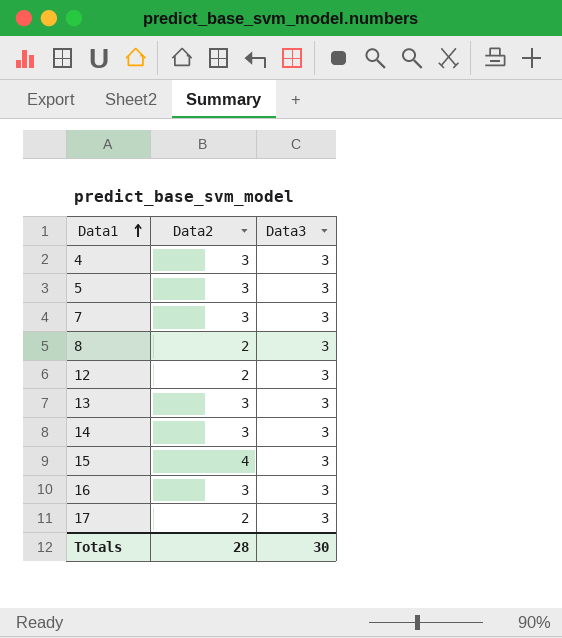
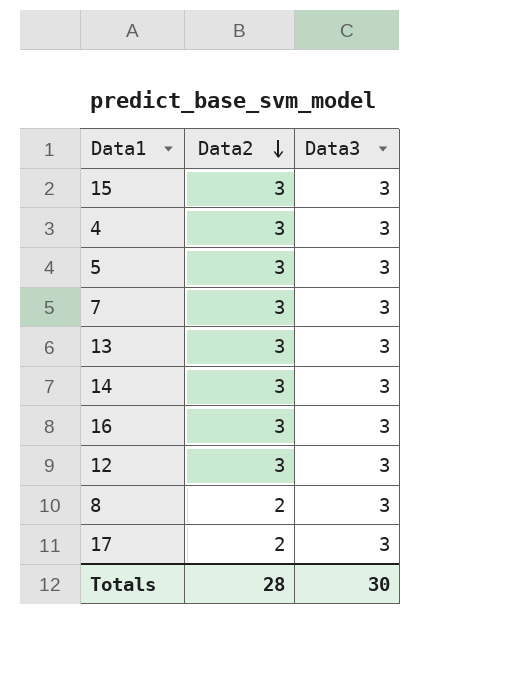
row order: Data1 ascending -> Data2 descending
15 | Data2: 4 -> 3
12 | Data2: 2 -> 3

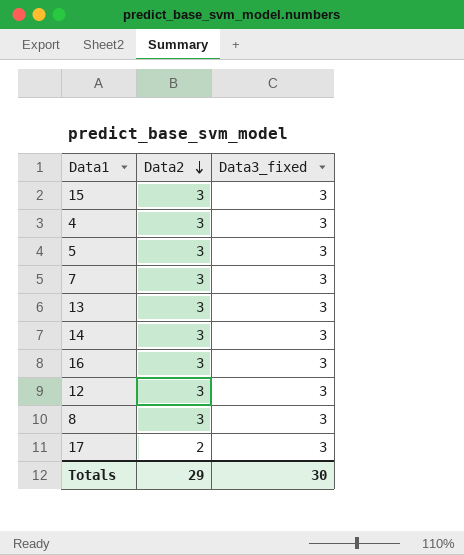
column name: Data3 -> Data3_fixed
8 | Data2: 2 -> 3
Totals | Data2: 28 -> 29

